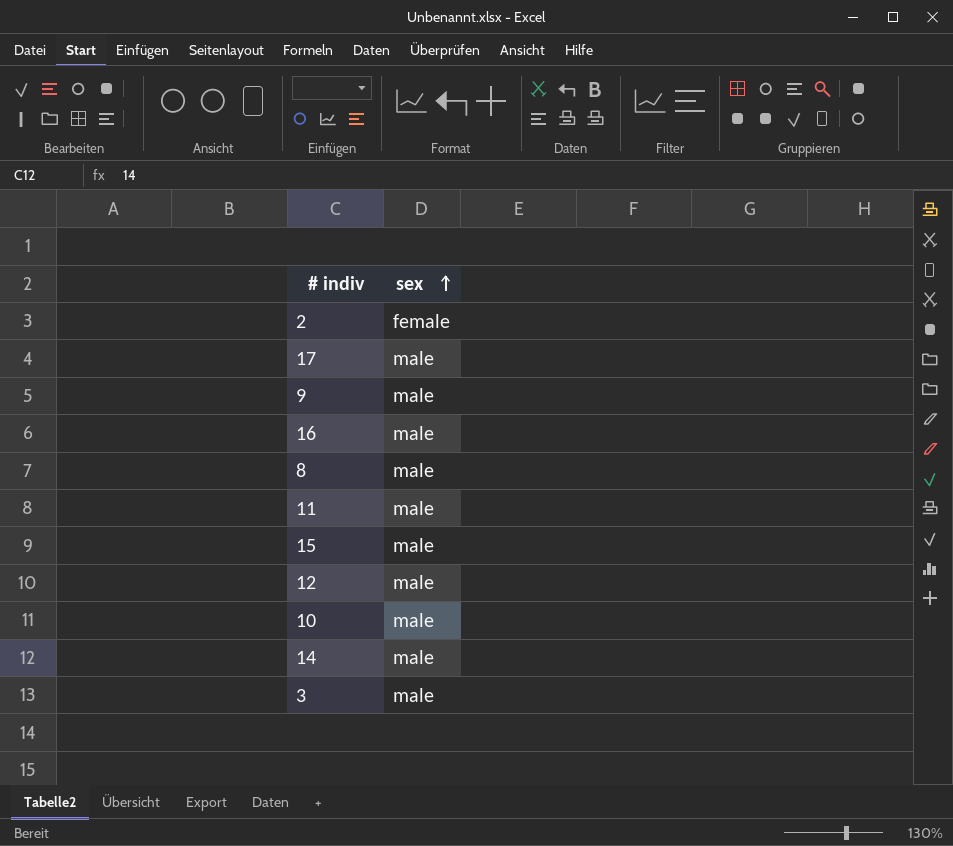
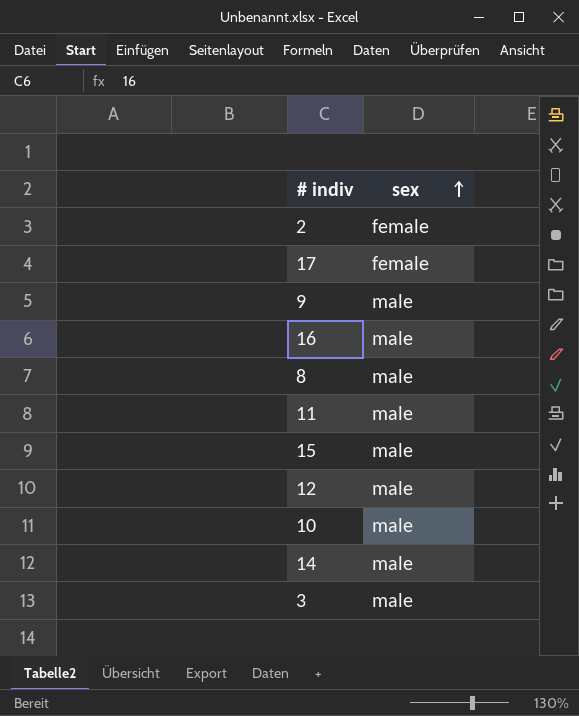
17 | sex: male -> female

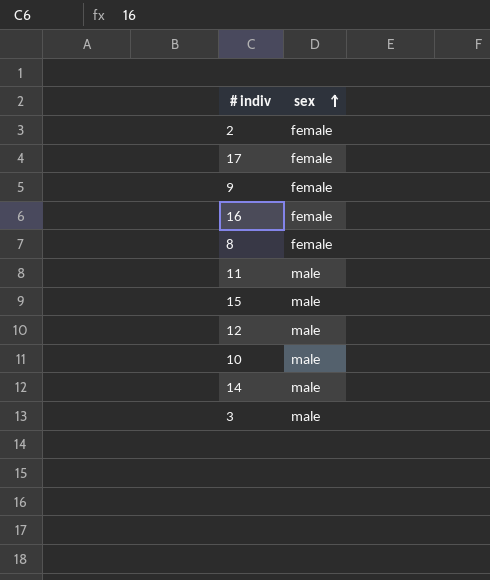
9 | sex: male -> female
16 | sex: male -> female
8 | sex: male -> female

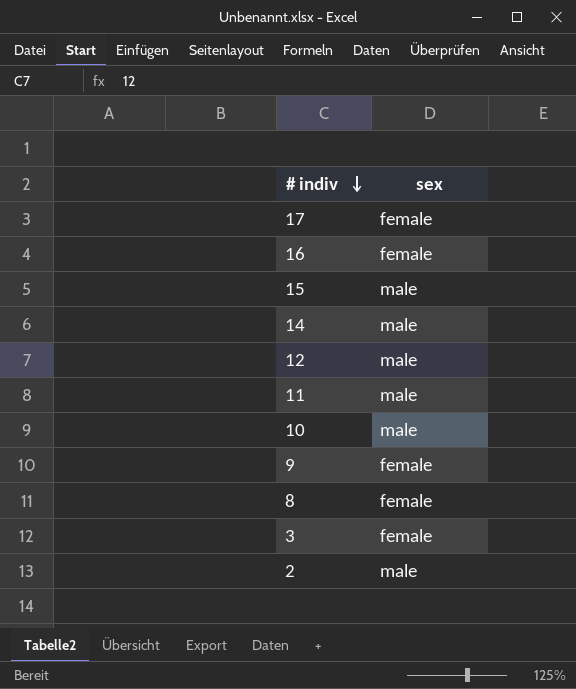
row order: sex ascending -> # indiv descending
3 | sex: male -> female
2 | sex: female -> male

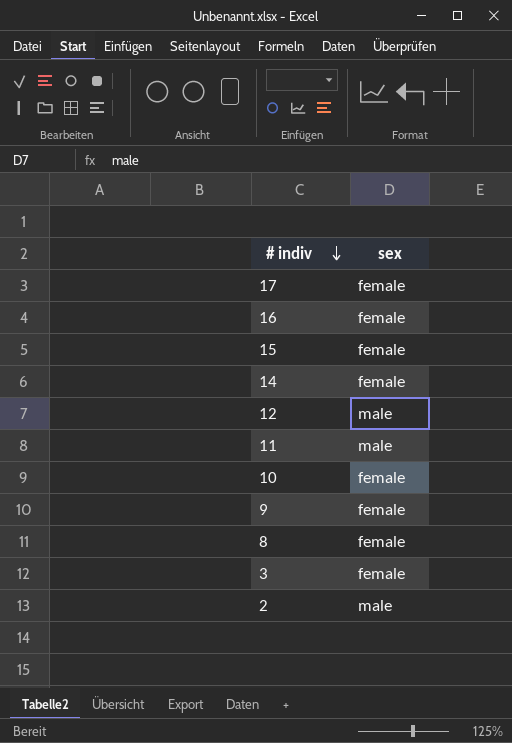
15 | sex: male -> female
14 | sex: male -> female
10 | sex: male -> female

